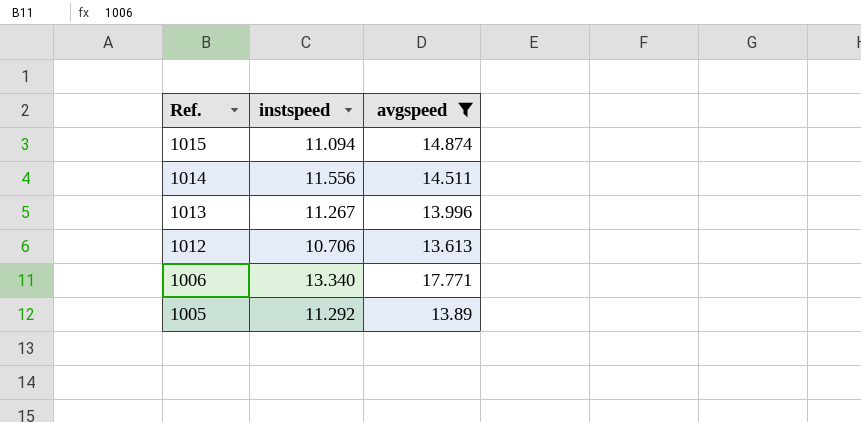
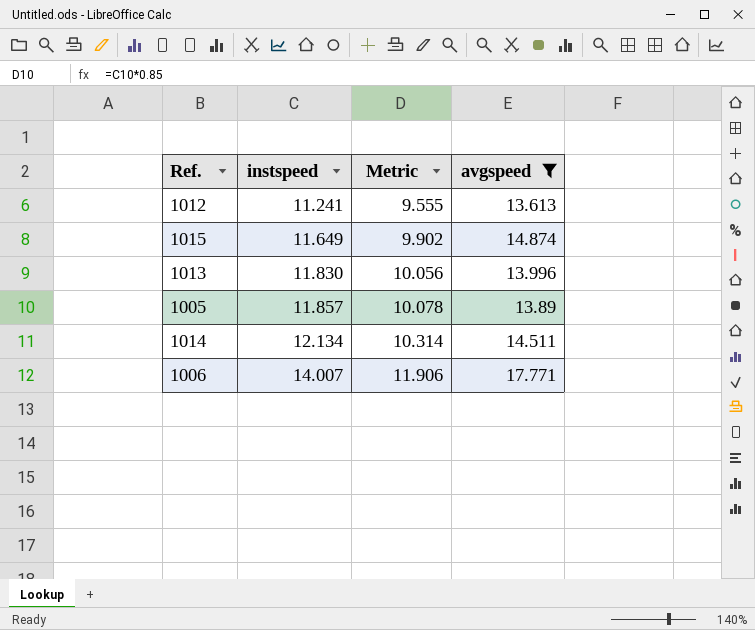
row order: Ref. descending -> instspeed ascending
column Metric | formula: none -> [instspeed] * 0.85
1012 | instspeed: 10.706 -> 11.241
1015 | instspeed: 11.094 -> 11.649
1013 | instspeed: 11.267 -> 11.830
1005 | instspeed: 11.292 -> 11.857
1014 | instspeed: 11.556 -> 12.134
1006 | instspeed: 13.340 -> 14.007

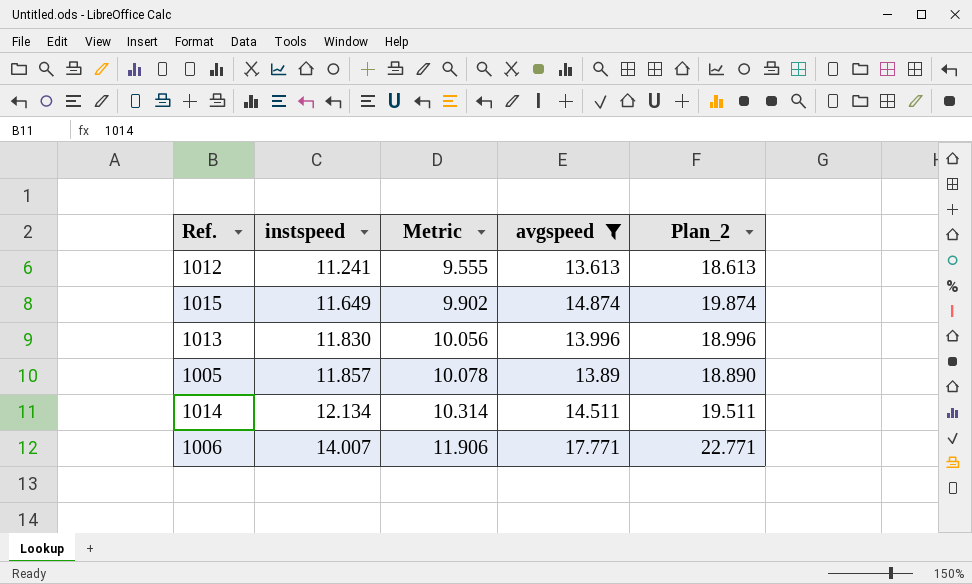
column Plan_2 | formula: none -> [avgspeed] + 5

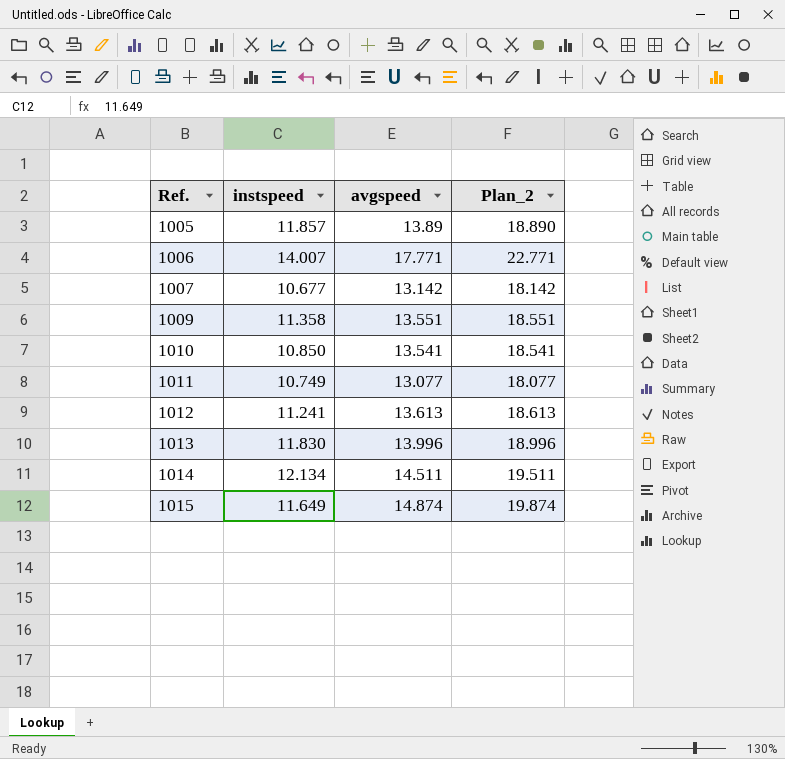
filter: avgspeed >= 13.613 -> none
row order: instspeed ascending -> Ref. ascending
column Metric | formula: [instspeed] * 0.85 -> none

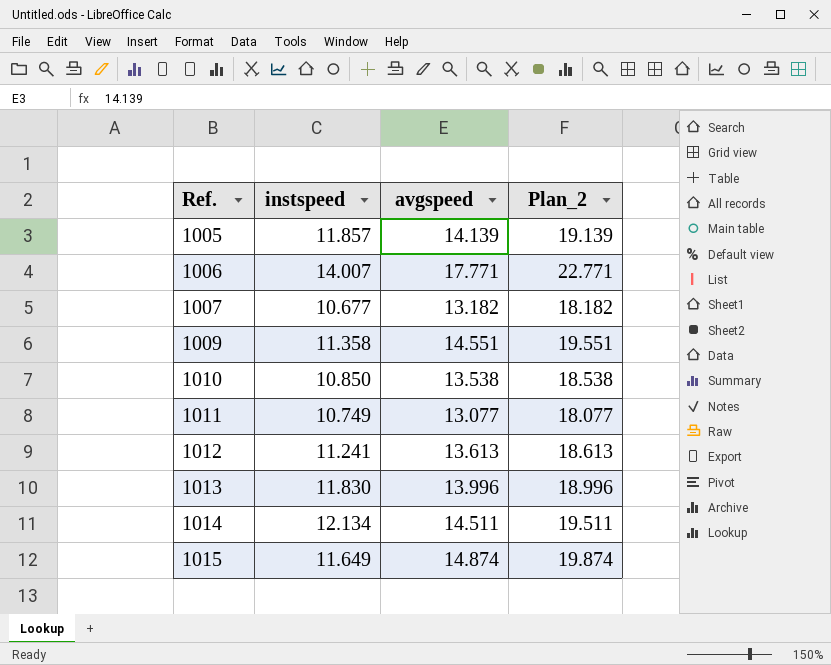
1005 | avgspeed: 13.89 -> 14.139
1005 | Plan_2: 18.890 -> 19.139
1007 | avgspeed: 13.142 -> 13.182
1007 | Plan_2: 18.142 -> 18.182
1009 | avgspeed: 13.551 -> 14.551
1009 | Plan_2: 18.551 -> 19.551
1010 | avgspeed: 13.541 -> 13.538
1010 | Plan_2: 18.541 -> 18.538

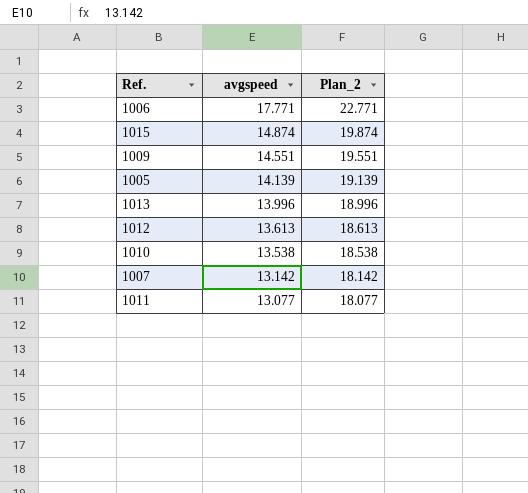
row order: Ref. ascending -> avgspeed descending
column instspeed | position: 2 -> none
row 1014: 12.134 | 14.511 | 19.511 -> none
1007 | avgspeed: 13.182 -> 13.142
1007 | Plan_2: 18.182 -> 18.142

